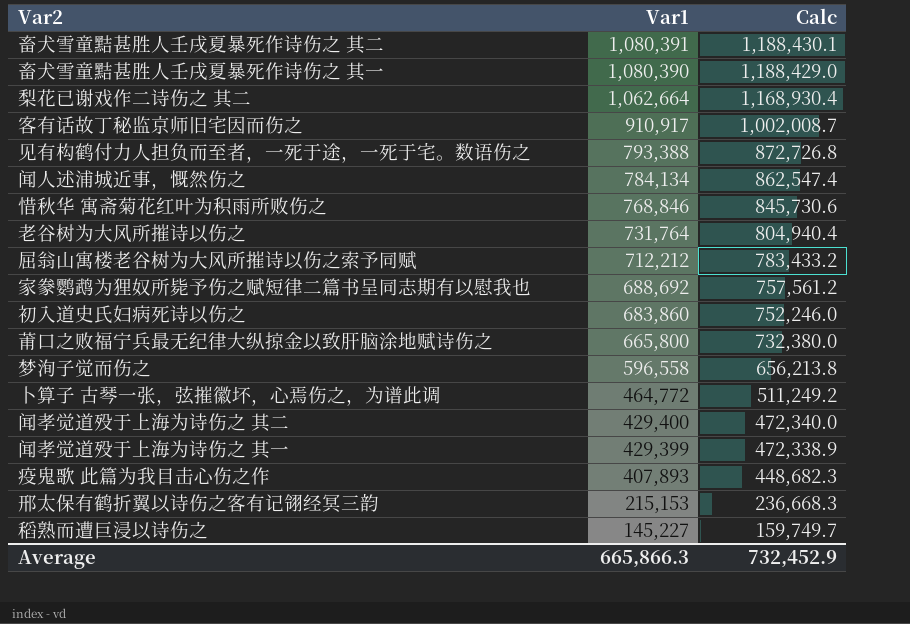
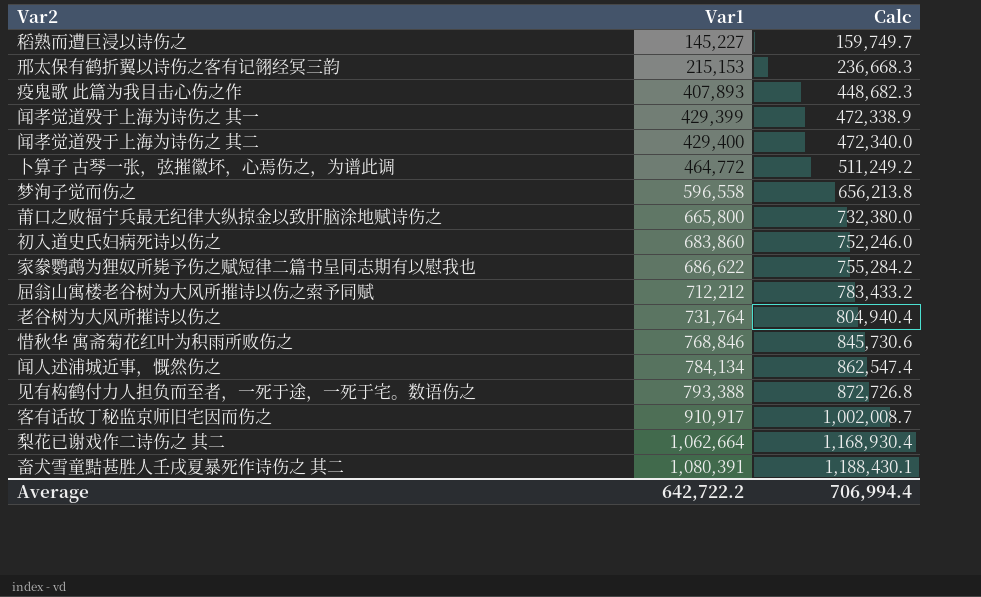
row order: Var1 descending -> Var1 ascending
row 畜犬雪童黠甚胜人壬戌夏暴死作诗伤之 其一: 1,080,390 | 1,188,429.0 -> none
家豢鹦鹉为狸奴所毙予伤之赋短律二篇书呈同志期有以慰我也 | Var1: 688,692 -> 686,622
家豢鹦鹉为狸奴所毙予伤之赋短律二篇书呈同志期有以慰我也 | Calc: 757,561.2 -> 755,284.2
Average | Var1: 665,866.3 -> 642,722.2
Average | Calc: 732,452.9 -> 706,994.4

